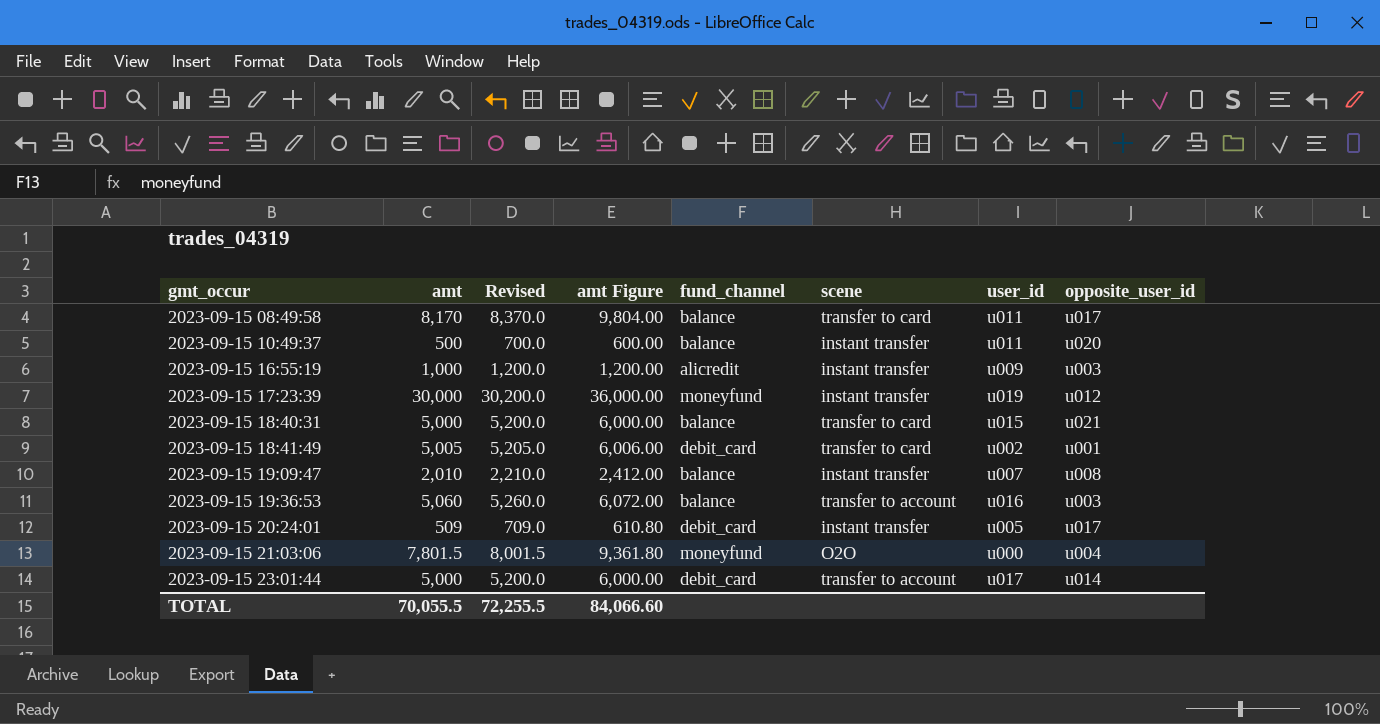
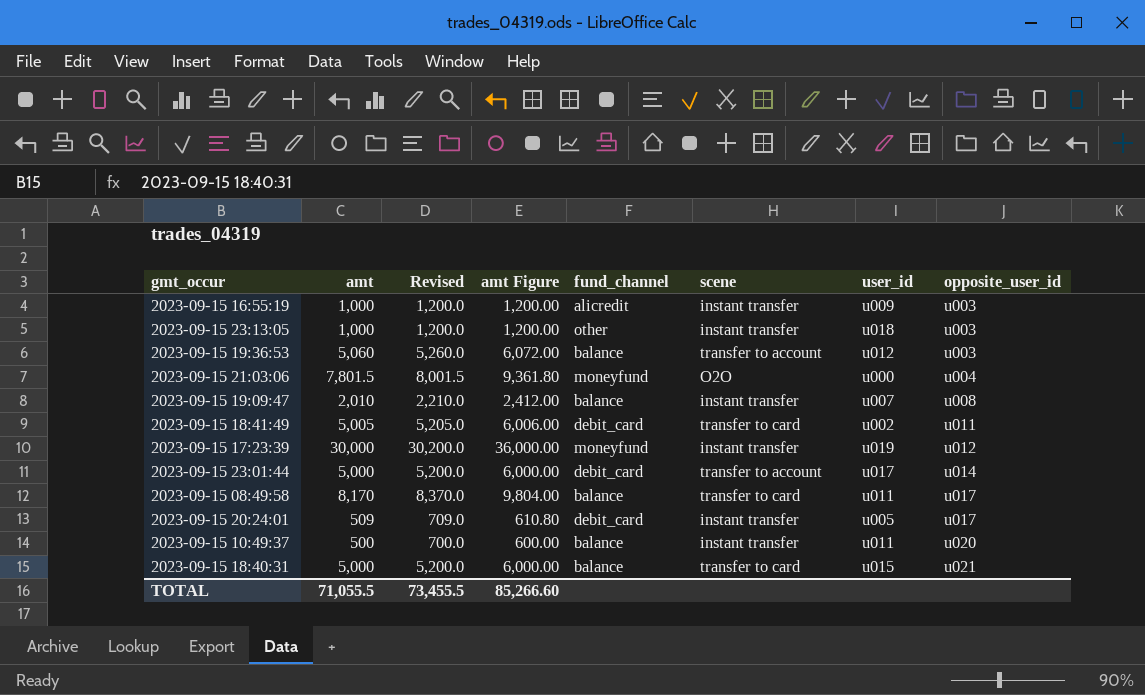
row order: gmt_occur ascending -> opposite_user_id ascending
row 2023-09-15 23:13:05: none -> 1,000 | 1,200.0 | 1,200.00 | other | instant transfer | u018 | u003
2023-09-15 19:36:53 | user_id: u016 -> u012
2023-09-15 18:41:49 | opposite_user_id: u001 -> u011
TOTAL | amt: 70,055.5 -> 71,055.5
TOTAL | Revised: 72,255.5 -> 73,455.5
TOTAL | amt Figure: 84,066.60 -> 85,266.60

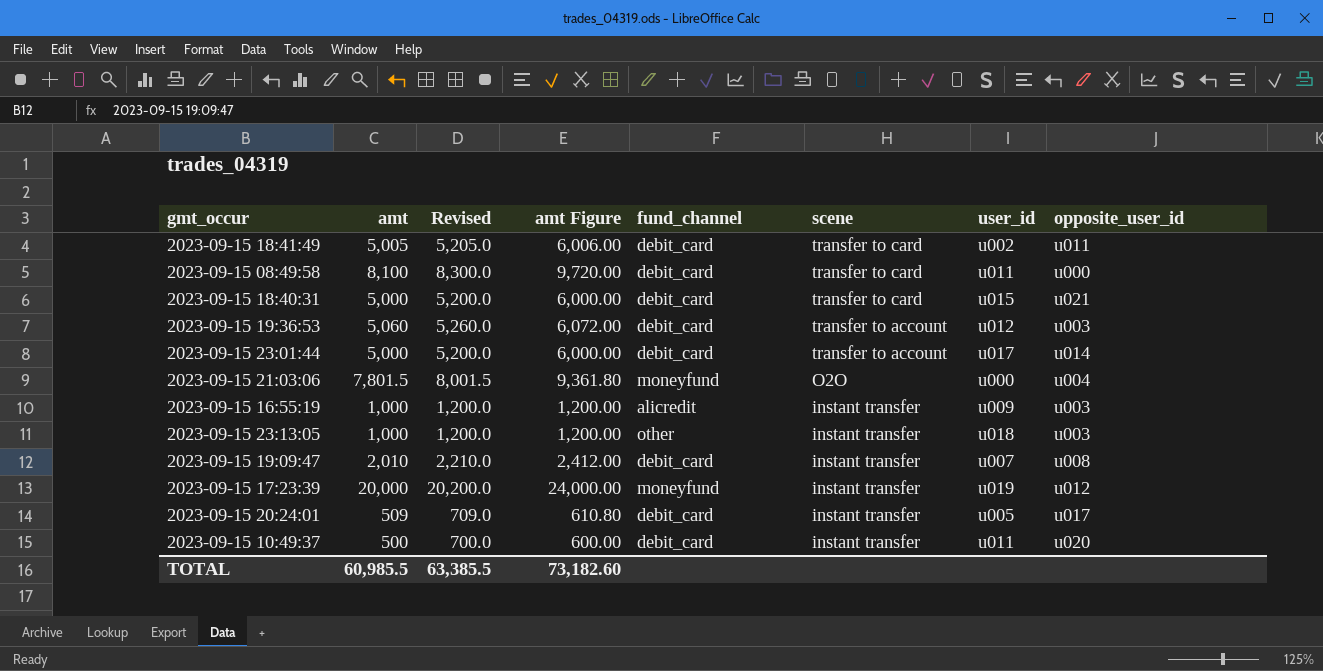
row order: opposite_user_id ascending -> scene descending
2023-09-15 08:49:58 | amt: 8,170 -> 8,100
2023-09-15 08:49:58 | Revised: 8,370.0 -> 8,300.0
2023-09-15 08:49:58 | amt Figure: 9,804.00 -> 9,720.00
2023-09-15 08:49:58 | fund_channel: balance -> debit_card
2023-09-15 08:49:58 | opposite_user_id: u017 -> u000
2023-09-15 18:40:31 | fund_channel: balance -> debit_card
2023-09-15 19:36:53 | fund_channel: balance -> debit_card
2023-09-15 19:09:47 | fund_channel: balance -> debit_card
2023-09-15 17:23:39 | amt: 30,000 -> 20,000
2023-09-15 17:23:39 | Revised: 30,200.0 -> 20,200.0
2023-09-15 17:23:39 | amt Figure: 36,000.00 -> 24,000.00
2023-09-15 10:49:37 | fund_channel: balance -> debit_card
TOTAL | amt: 71,055.5 -> 60,985.5
TOTAL | Revised: 73,455.5 -> 63,385.5
TOTAL | amt Figure: 85,266.60 -> 73,182.60

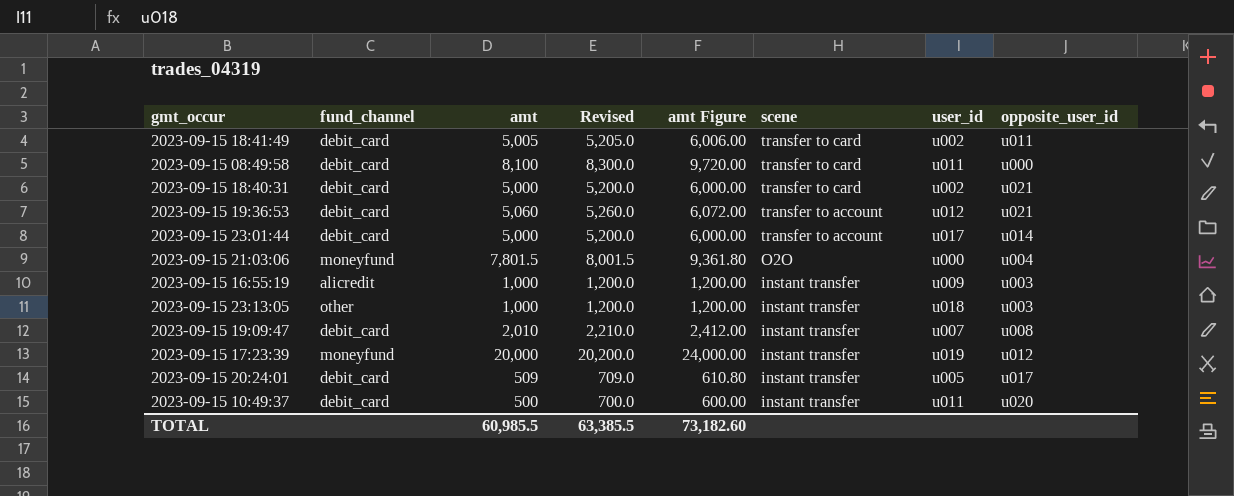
column fund_channel | position: 5 -> 2
2023-09-15 18:40:31 | user_id: u015 -> u002
2023-09-15 19:36:53 | opposite_user_id: u003 -> u021

